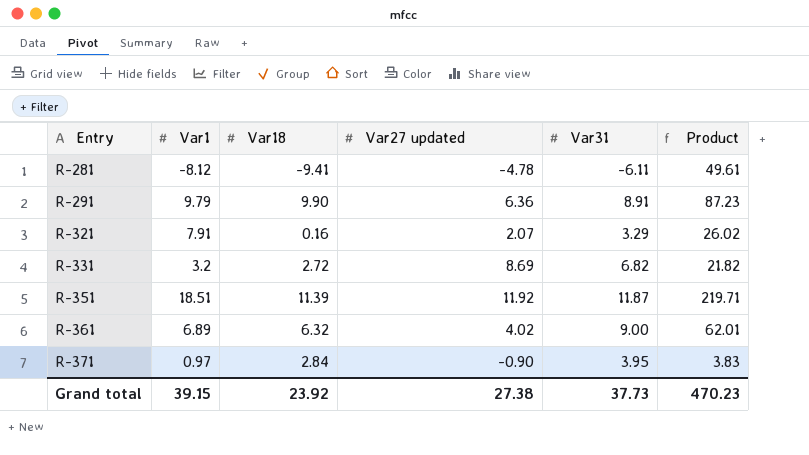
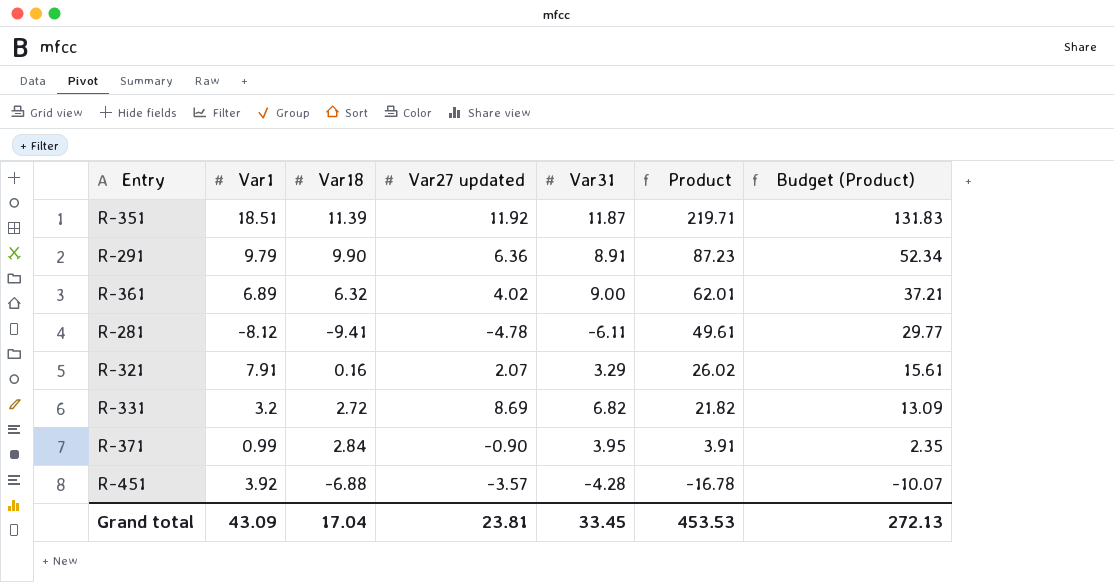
row order: Entry ascending -> Product descending
column Budget (Product) | formula: none -> [Product] * 0.6
R-371 | Var1: 0.97 -> 0.99
R-371 | Product: 3.83 -> 3.91
row R-451: none -> 3.92 | -6.88 | -3.57 | -4.28 | -16.78 | -10.07
Grand total | Var1: 39.15 -> 43.09
Grand total | Var18: 23.92 -> 17.04
Grand total | Var27 updated: 27.38 -> 23.81
Grand total | Var31: 37.73 -> 33.45
Grand total | Product: 470.23 -> 453.53

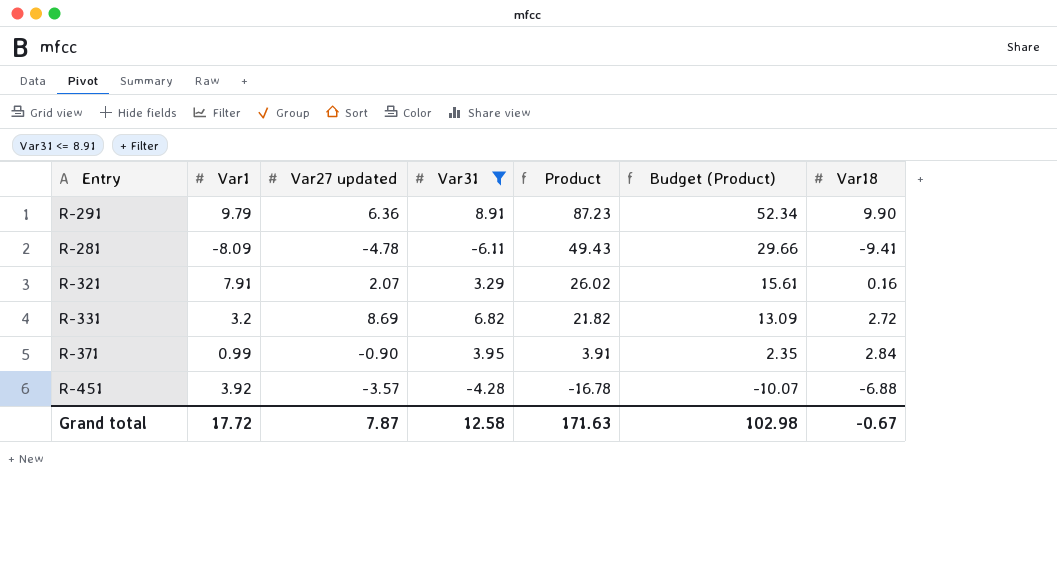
filter: none -> Var31 <= 8.91
column Var18 | position: 3 -> 7
R-281 | Var1: -8.12 -> -8.09
R-281 | Product: 49.61 -> 49.43
R-281 | Budget (Product): 29.77 -> 29.66
Grand total | Var1: 43.09 -> 17.72
Grand total | Var27 updated: 23.81 -> 7.87
Grand total | Var31: 33.45 -> 12.58
Grand total | Product: 453.53 -> 171.63
Grand total | Budget (Product): 272.13 -> 102.98
Grand total | Var18: 17.04 -> -0.67

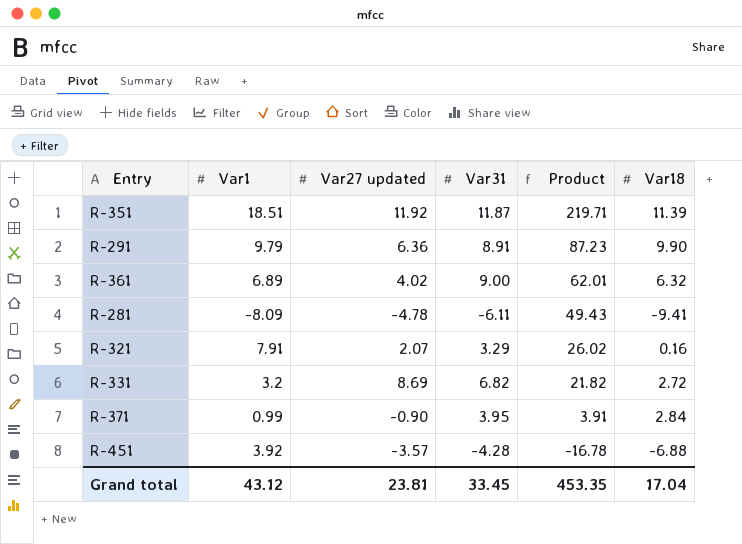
filter: Var31 <= 8.91 -> none
column Budget (Product) | formula: [Product] * 0.6 -> none
Grand total | Var1: 17.72 -> 43.12
Grand total | Var27 updated: 7.87 -> 23.81
Grand total | Var31: 12.58 -> 33.45
Grand total | Product: 171.63 -> 453.35
Grand total | Var18: -0.67 -> 17.04

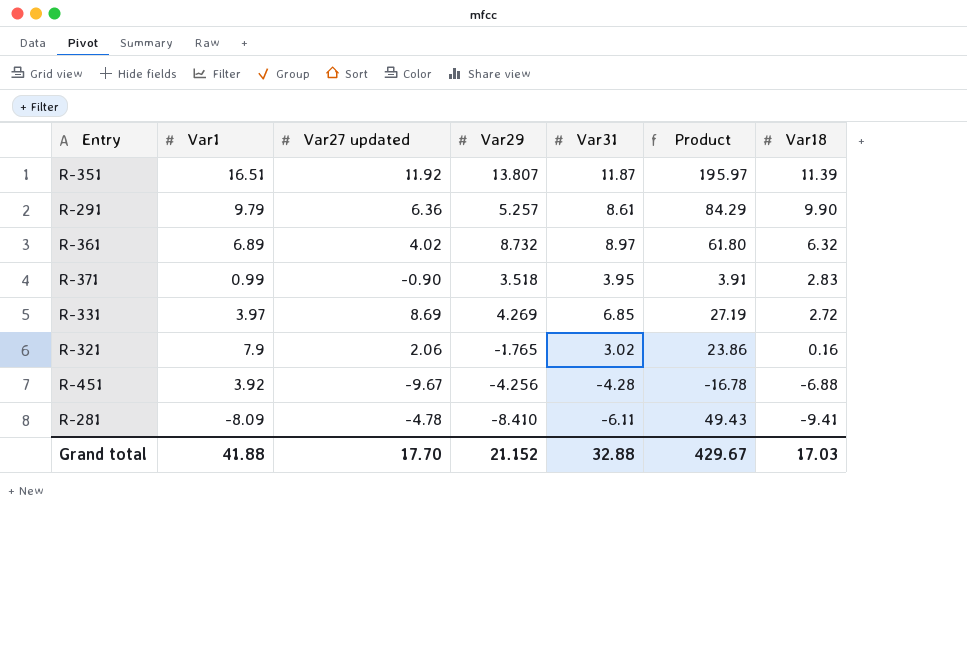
row order: Product descending -> Var18 descending
column Var29 | position: none -> 4
R-351 | Var1: 18.51 -> 16.51
R-351 | Product: 219.71 -> 195.97
R-291 | Var31: 8.91 -> 8.61
R-291 | Product: 87.23 -> 84.29
R-361 | Var31: 9.00 -> 8.97
R-361 | Product: 62.01 -> 61.80
R-371 | Var18: 2.84 -> 2.83
R-331 | Var1: 3.2 -> 3.97
R-331 | Var31: 6.82 -> 6.85
R-331 | Product: 21.82 -> 27.19
R-321 | Var1: 7.91 -> 7.9
R-321 | Var27 updated: 2.07 -> 2.06
R-321 | Var31: 3.29 -> 3.02
R-321 | Product: 26.02 -> 23.86
R-451 | Var27 updated: -3.57 -> -9.67
Grand total | Var1: 43.12 -> 41.88
Grand total | Var27 updated: 23.81 -> 17.70
Grand total | Var31: 33.45 -> 32.88
Grand total | Product: 453.35 -> 429.67
Grand total | Var18: 17.04 -> 17.03

